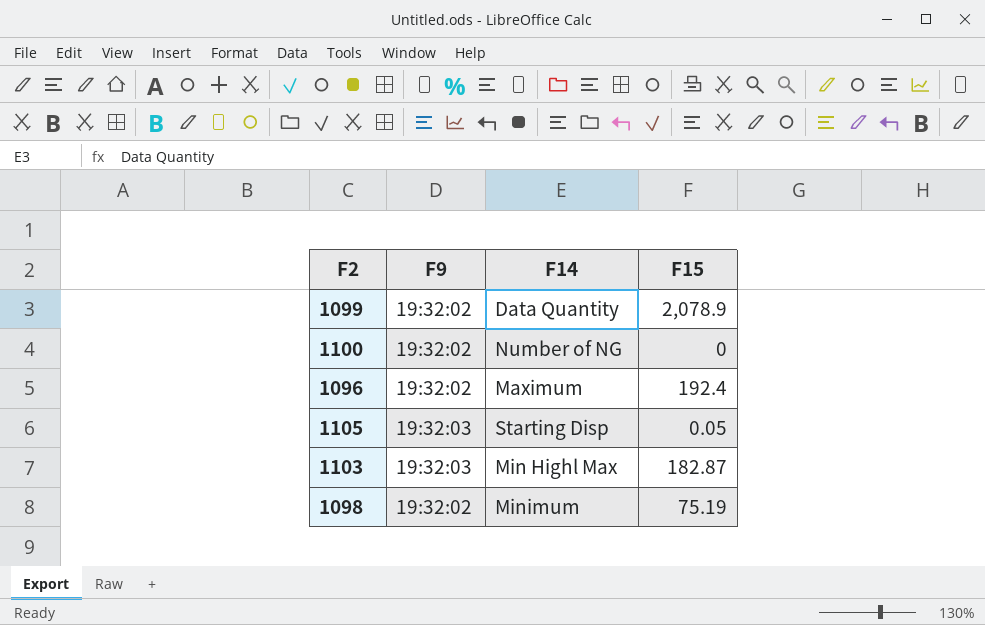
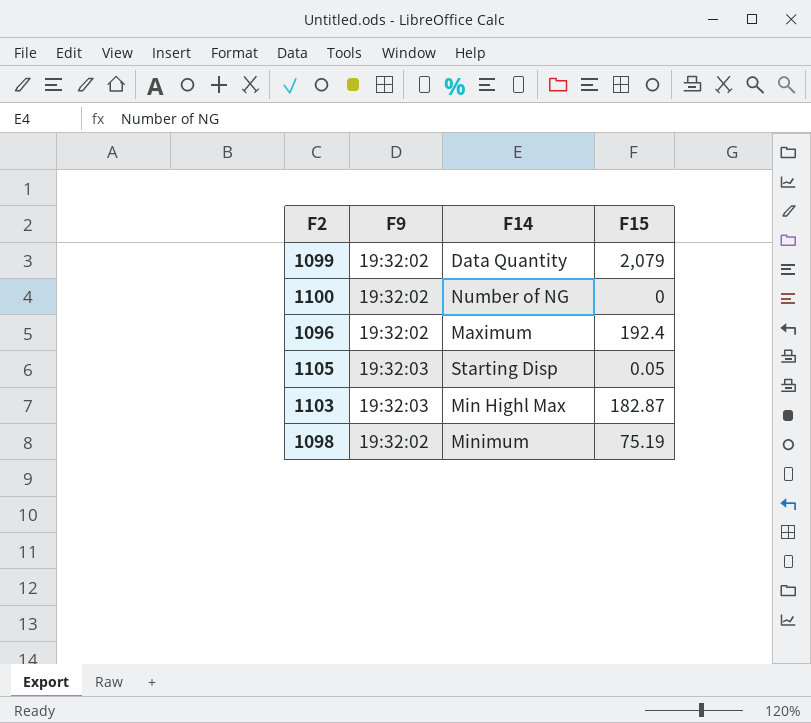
1099 | F15: 2,078.9 -> 2,079

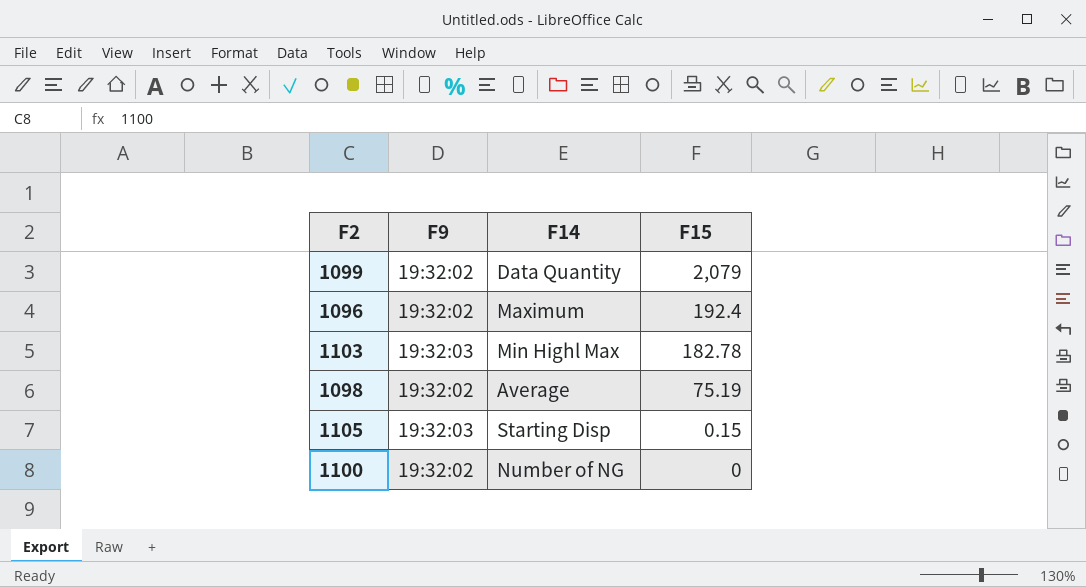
row order: none -> F15 descending
1103 | F15: 182.87 -> 182.78
1098 | F14: Minimum -> Average
1105 | F15: 0.05 -> 0.15

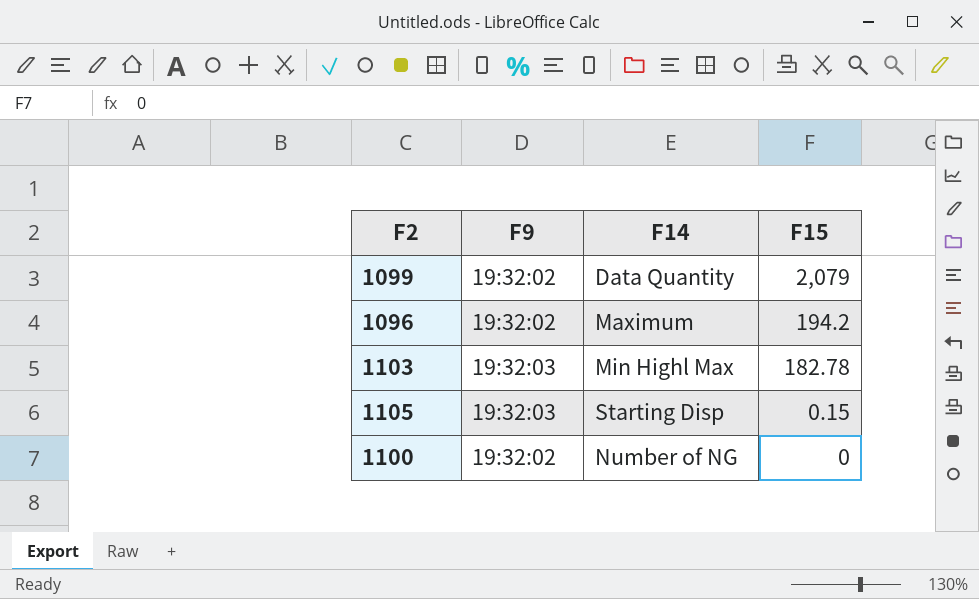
row 1098: 19:32:02 | Average | 75.19 -> none
1096 | F15: 192.4 -> 194.2

